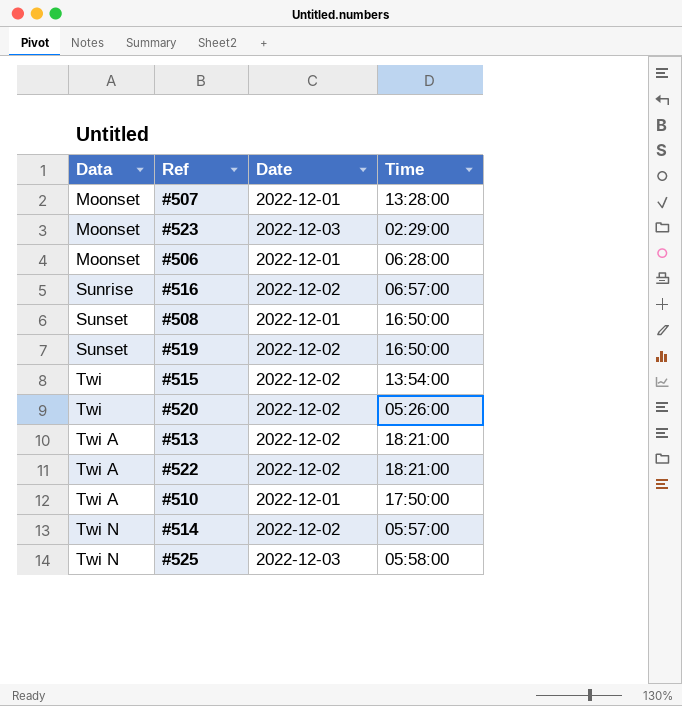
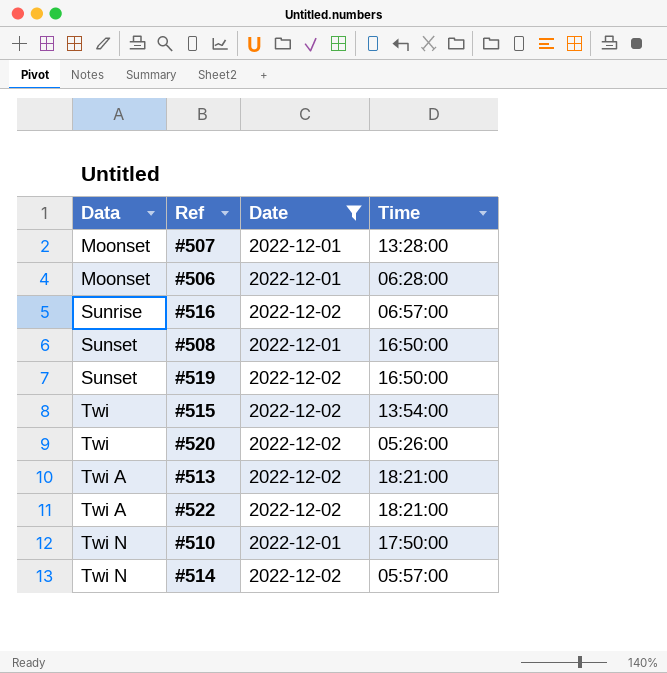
filter: none -> Date != 2022-12-03
#510 | Data: Twi A -> Twi N

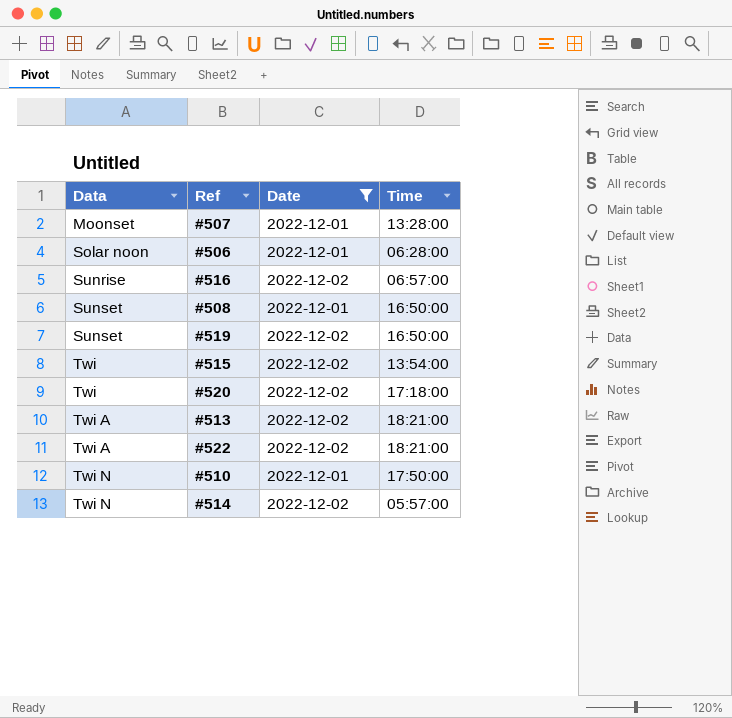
#506 | Data: Moonset -> Solar noon
#520 | Time: 05:26:00 -> 17:18:00

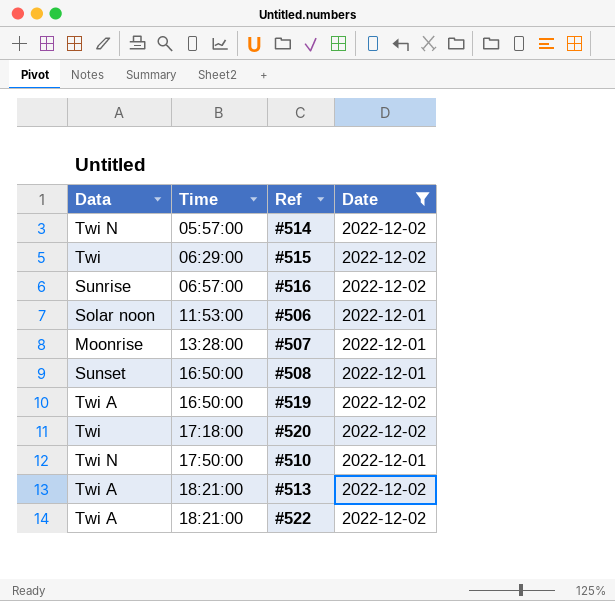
row order: Data ascending -> Time ascending
column Time | position: 4 -> 2
#515 | Time: 13:54:00 -> 06:29:00
#506 | Time: 06:28:00 -> 11:53:00
#507 | Data: Moonset -> Moonrise
#519 | Data: Sunset -> Twi A

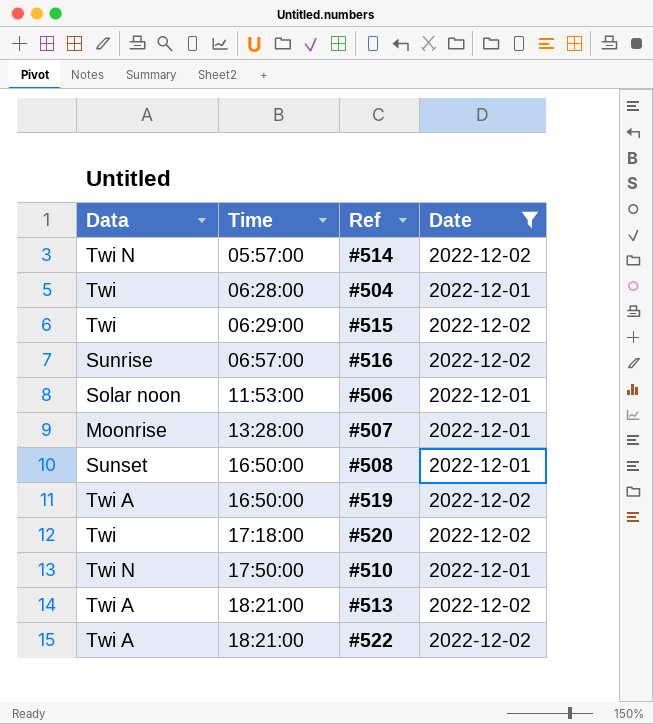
row #504: none -> Twi | 06:28:00 | 2022-12-01

